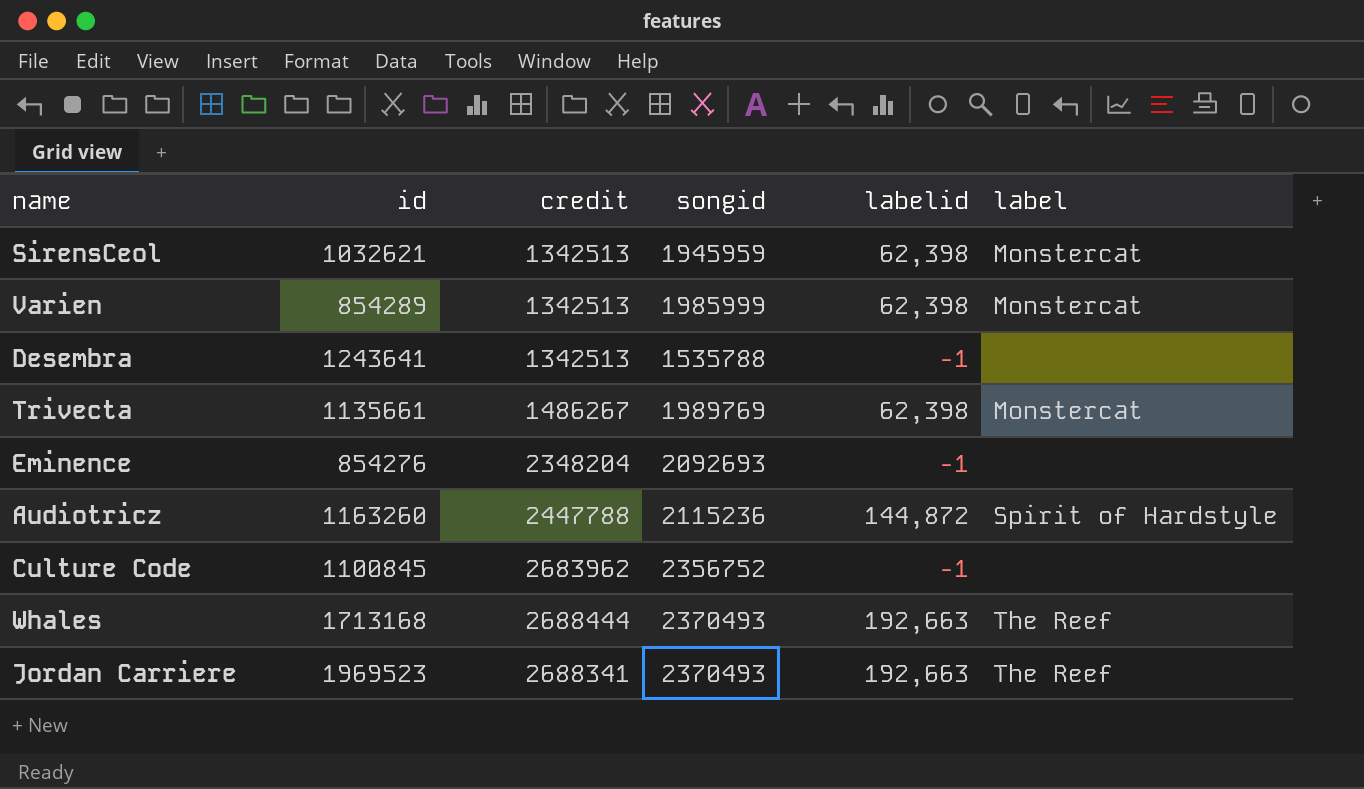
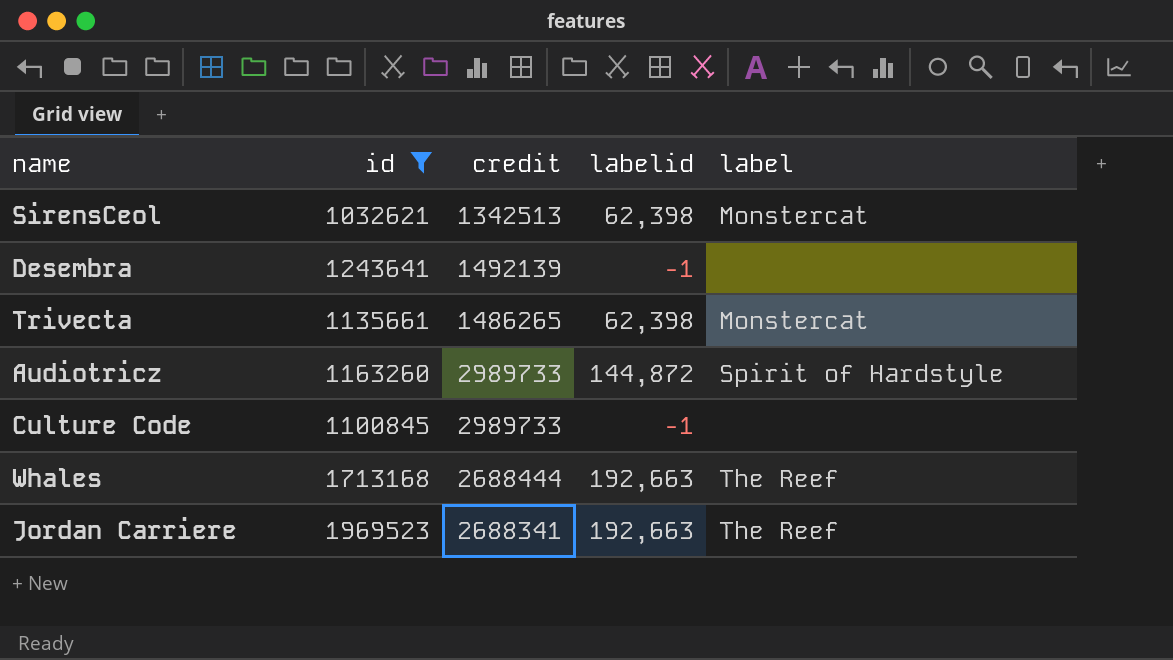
filter: none -> id >= 1032621
column songid | position: 4 -> none
Desembra | credit: 1342513 -> 1492139
Trivecta | credit: 1486267 -> 1486265
Audiotricz | credit: 2447788 -> 2989733
Culture Code | credit: 2683962 -> 2989733

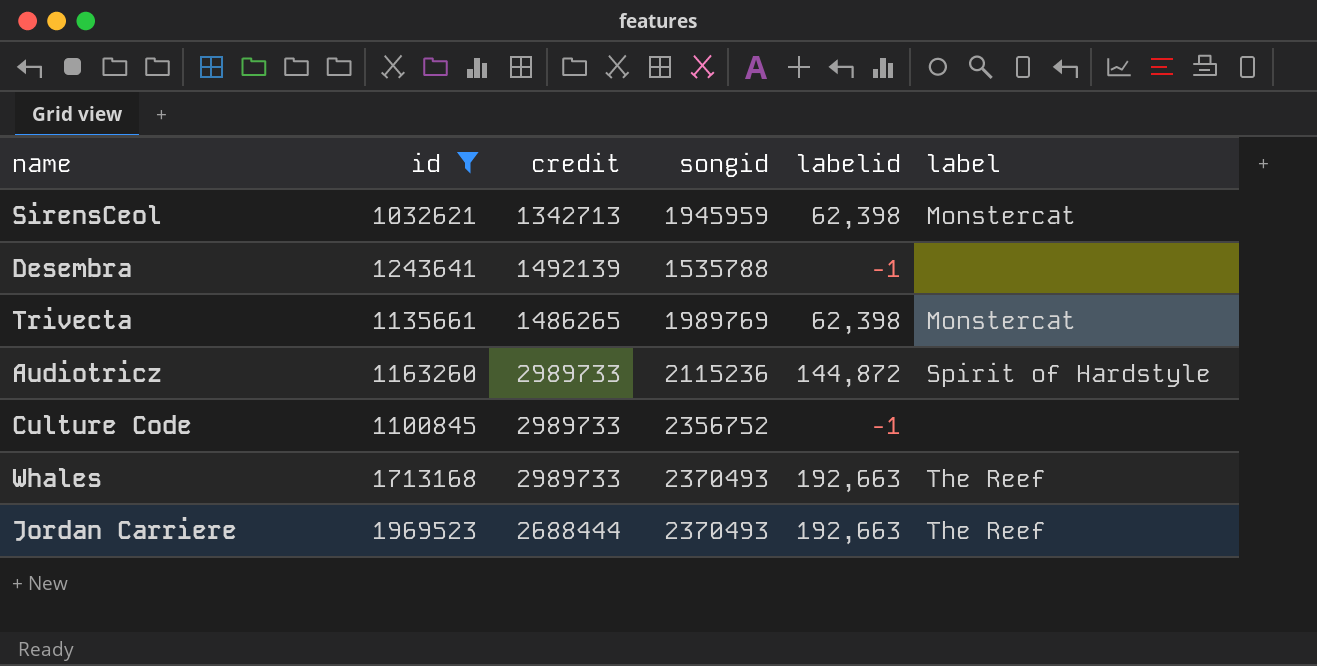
column songid | position: none -> 4
SirensCeol | credit: 1342513 -> 1342713
Whales | credit: 2688444 -> 2989733
Jordan Carriere | credit: 2688341 -> 2688444

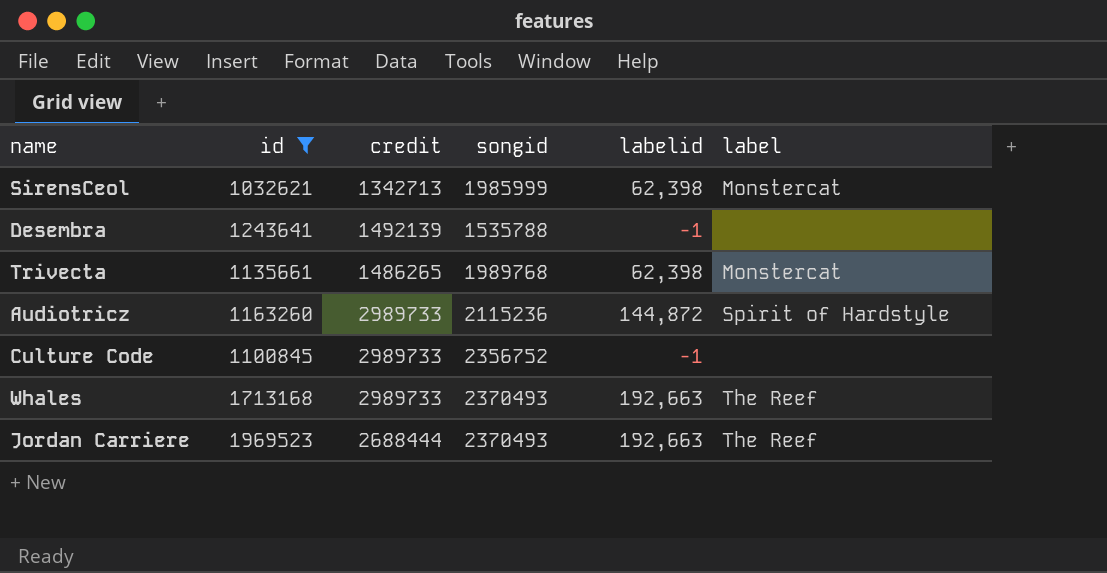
SirensCeol | songid: 1945959 -> 1985999
Trivecta | songid: 1989769 -> 1989768

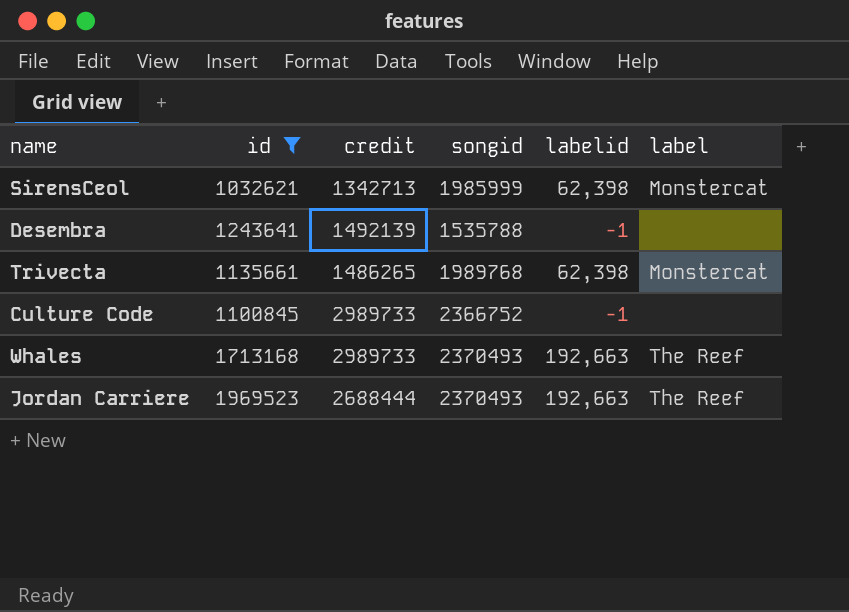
row Audiotricz: 1163260 | 2989733 | 2115236 | 144,872 | Spirit of Hardstyle -> none
Culture Code | songid: 2356752 -> 2366752

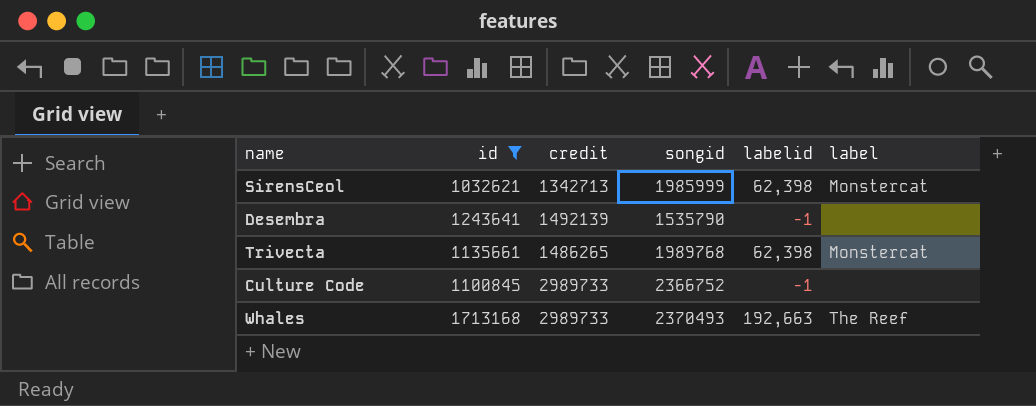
row Jordan Carriere: 1969523 | 2688444 | 2370493 | 192,663 | The Reef -> none
Desembra | songid: 1535788 -> 1535790

